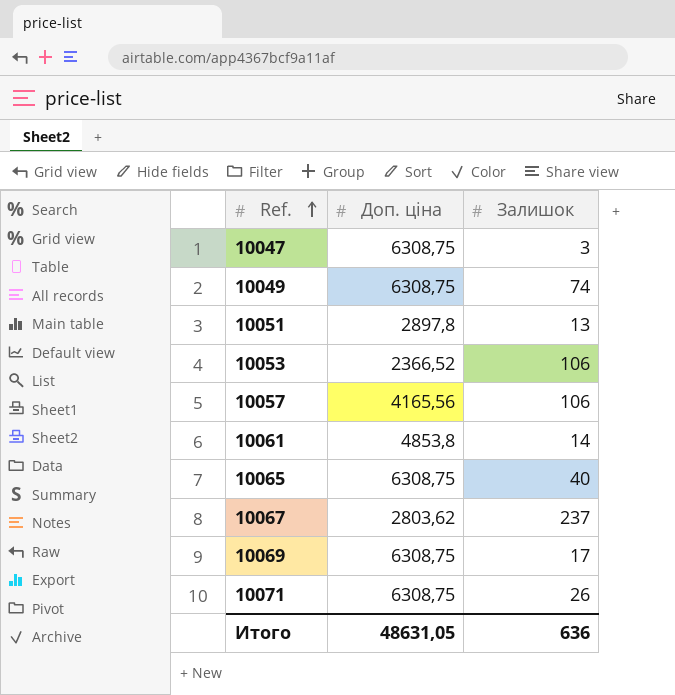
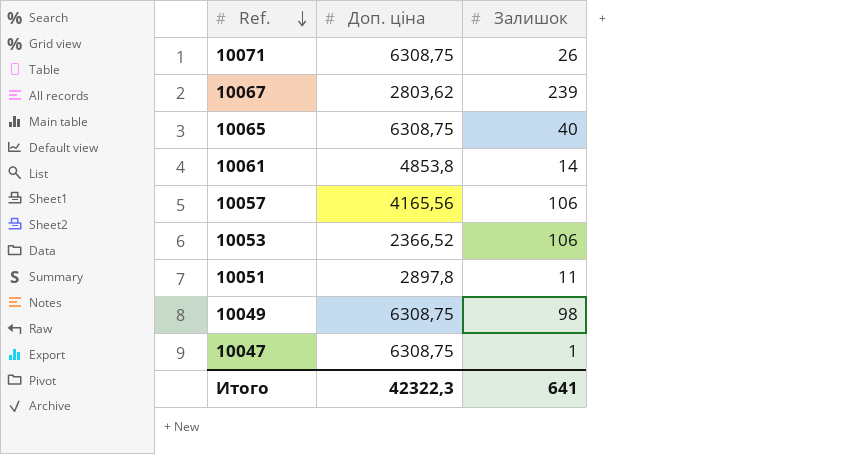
row order: Ref. ascending -> Ref. descending
row 10069: 6308,75 | 17 -> none
10067 | Залишок: 237 -> 239
10051 | Залишок: 13 -> 11
10049 | Залишок: 74 -> 98
10047 | Залишок: 3 -> 1
Итого | Доп. ціна: 48631,05 -> 42322,3
Итого | Залишок: 636 -> 641

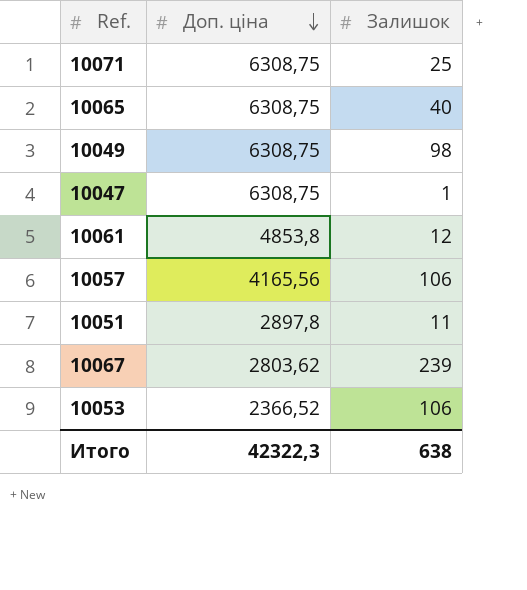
row order: Ref. descending -> Доп. ціна descending
10071 | Залишок: 26 -> 25
10061 | Залишок: 14 -> 12
Итого | Залишок: 641 -> 638

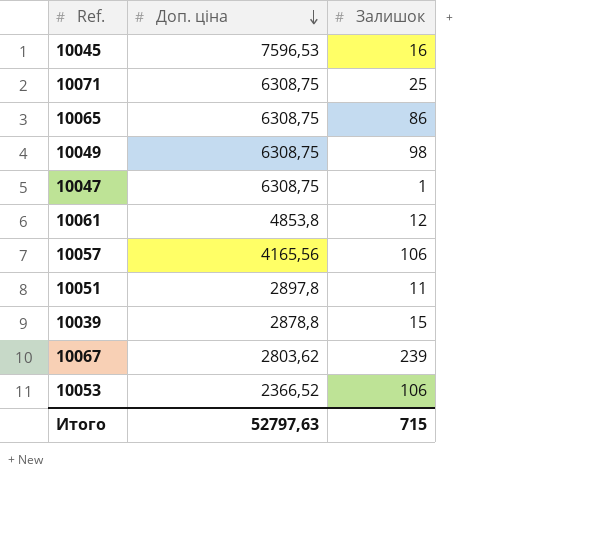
row 10045: none -> 7596,53 | 16
10065 | Залишок: 40 -> 86
row 10039: none -> 2878,8 | 15
Итого | Доп. ціна: 42322,3 -> 52797,63
Итого | Залишок: 638 -> 715

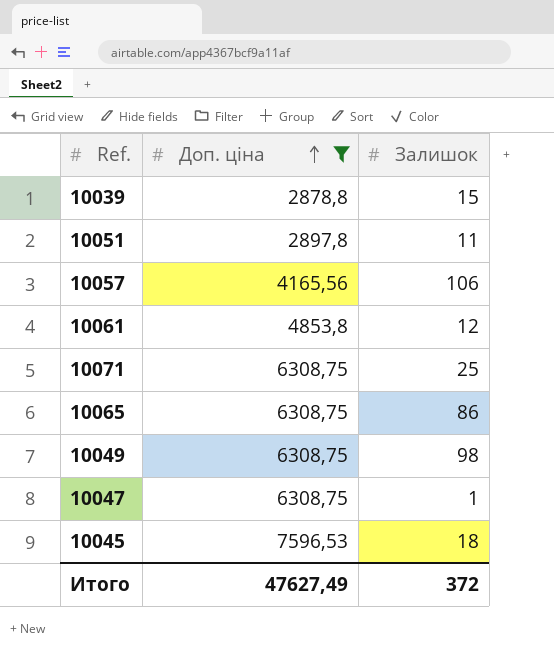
filter: none -> Доп. ціна >= 2878,8
row order: Доп. ціна descending -> Доп. ціна ascending
10045 | Залишок: 16 -> 18
Итого | Доп. ціна: 52797,63 -> 47627,49
Итого | Залишок: 715 -> 372

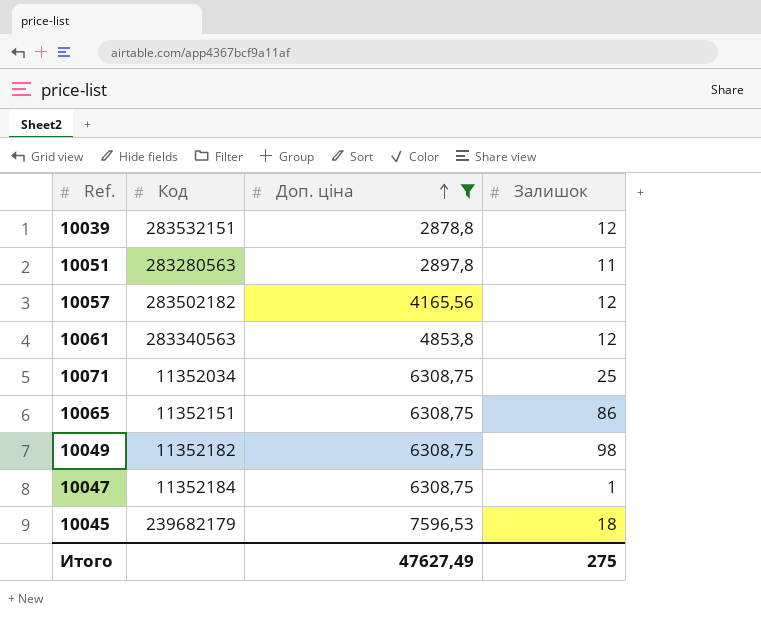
column Код | position: none -> 2
10039 | Залишок: 15 -> 12
10057 | Залишок: 106 -> 12
Итого | Залишок: 372 -> 275

